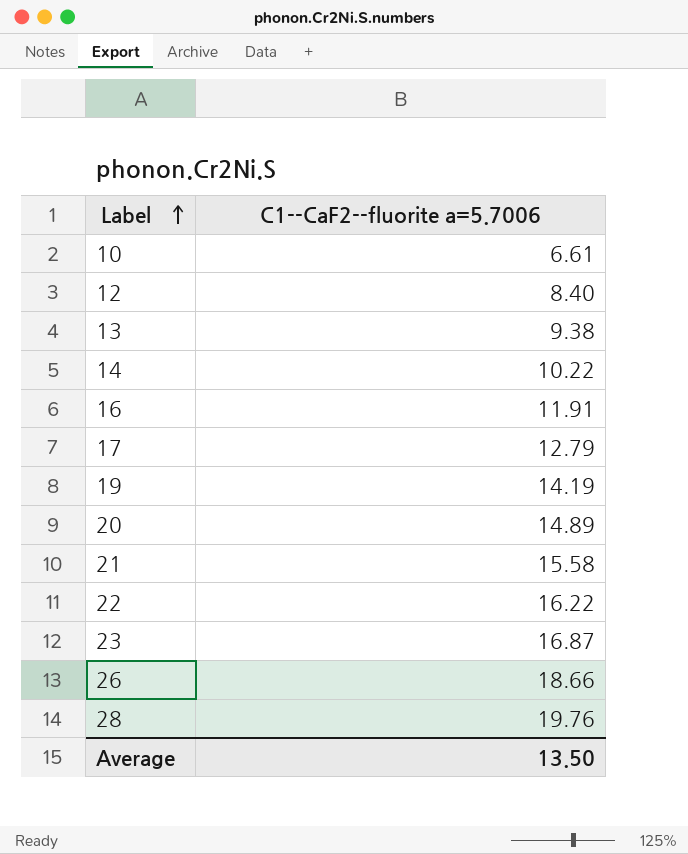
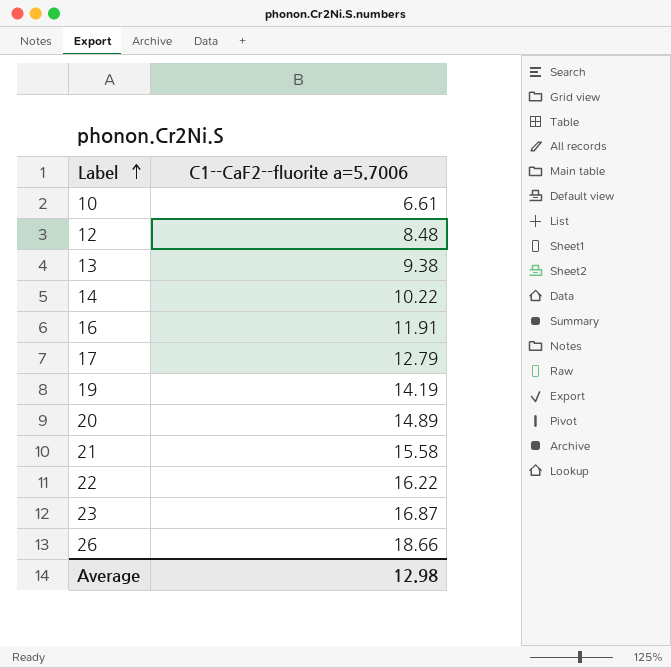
row 28: 19.76 -> none
12 | C1--CaF2--fluorite a=5.7006: 8.40 -> 8.48
Average | C1--CaF2--fluorite a=5.7006: 13.50 -> 12.98

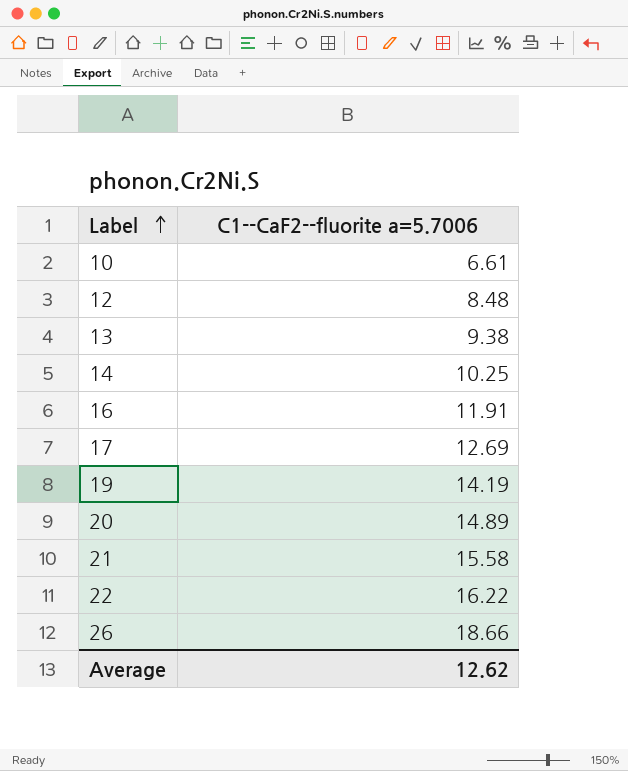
row 23: 16.87 -> none
14 | C1--CaF2--fluorite a=5.7006: 10.22 -> 10.25
17 | C1--CaF2--fluorite a=5.7006: 12.79 -> 12.69
Average | C1--CaF2--fluorite a=5.7006: 12.98 -> 12.62

